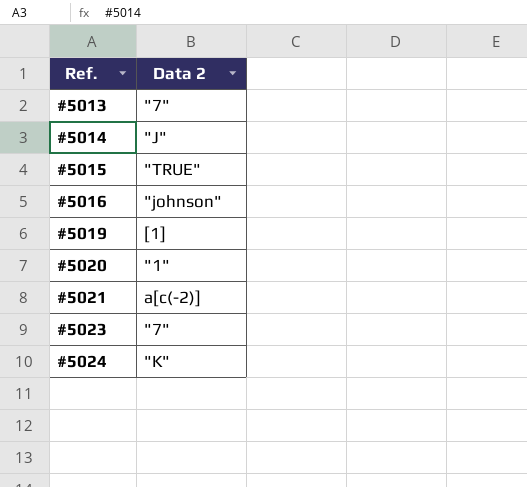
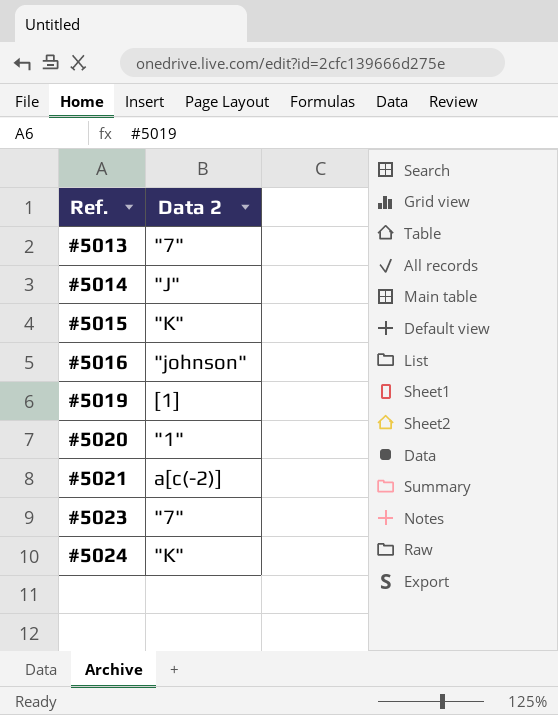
#5015 | Data 2: "TRUE" -> "K"

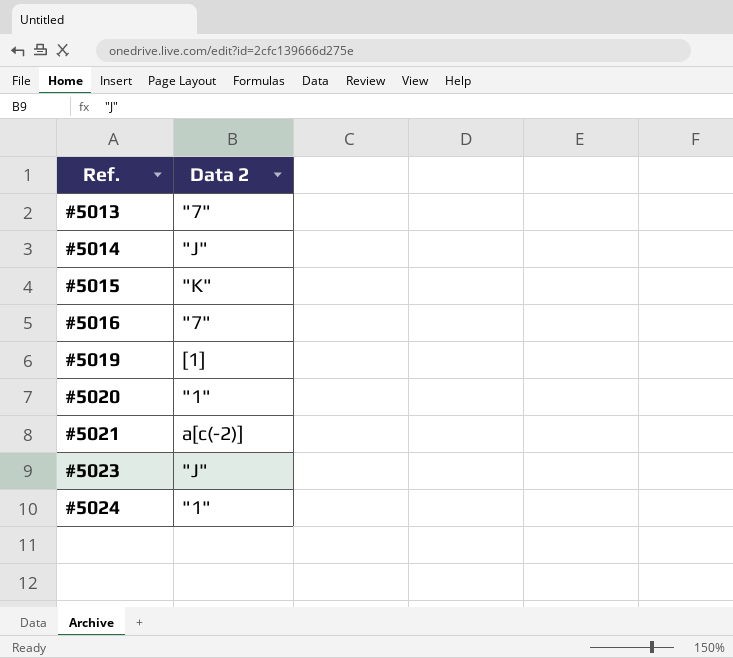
#5016 | Data 2: "johnson" -> "7"
#5023 | Data 2: "7" -> "J"
#5024 | Data 2: "K" -> "1"

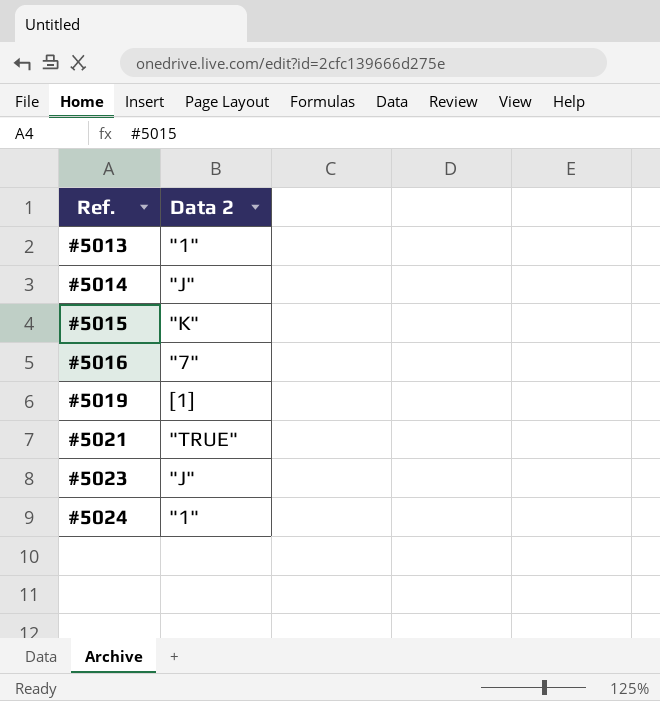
row #5020: "1" -> none
#5013 | Data 2: "7" -> "1"
#5021 | Data 2: a[c(-2)] -> "TRUE"

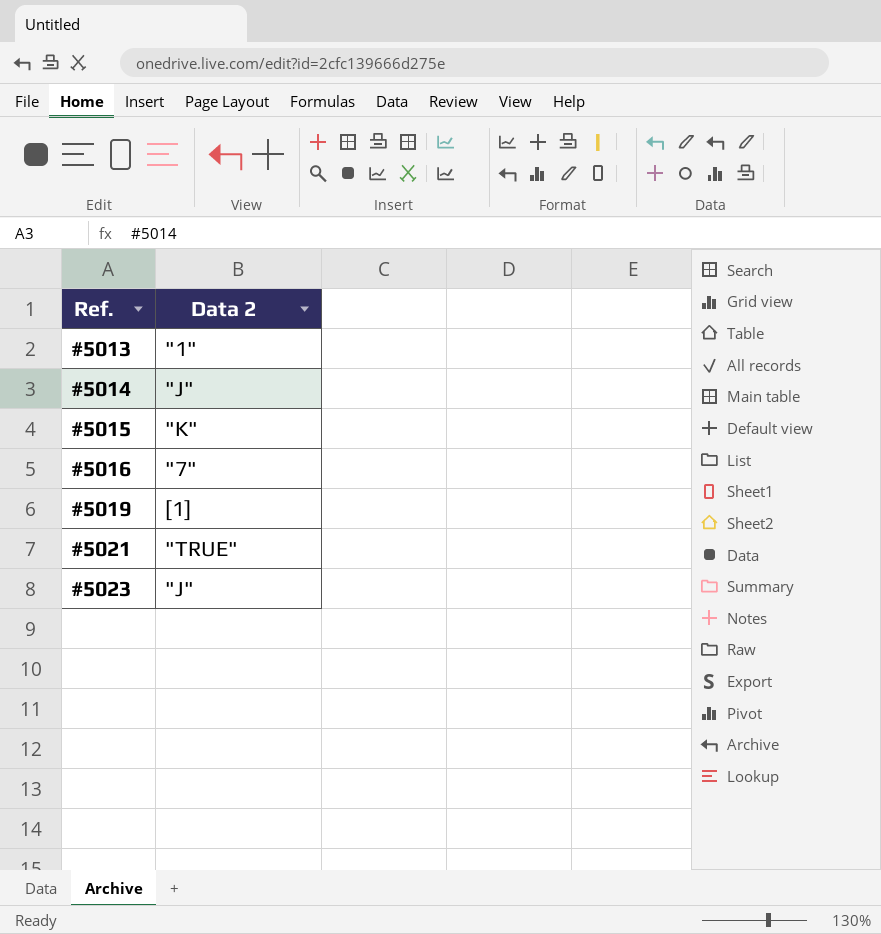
row #5024: "1" -> none

